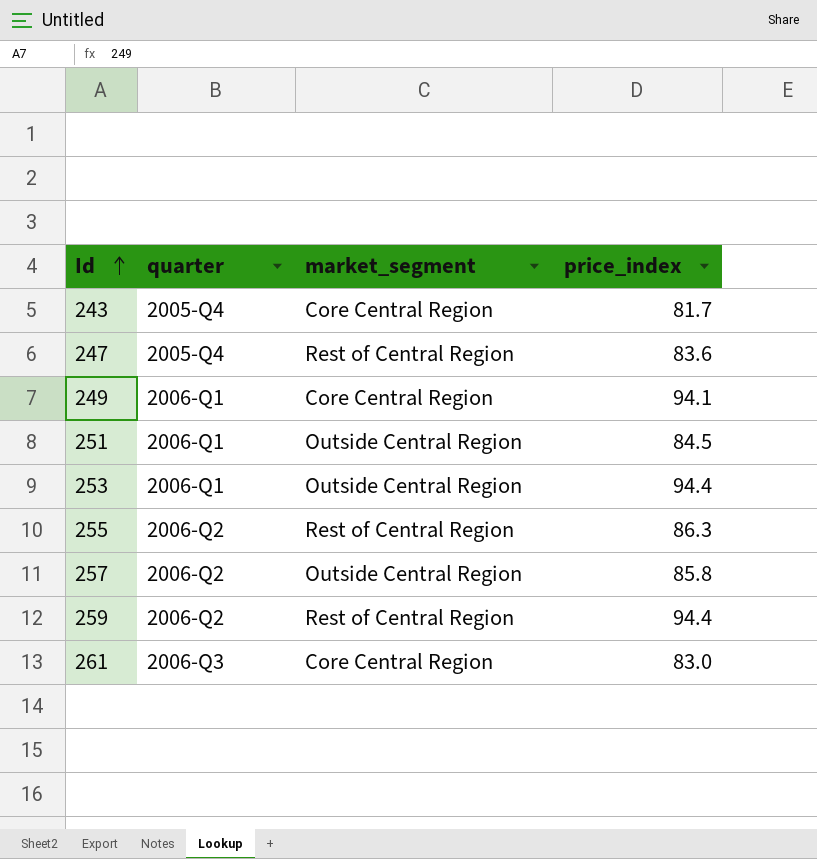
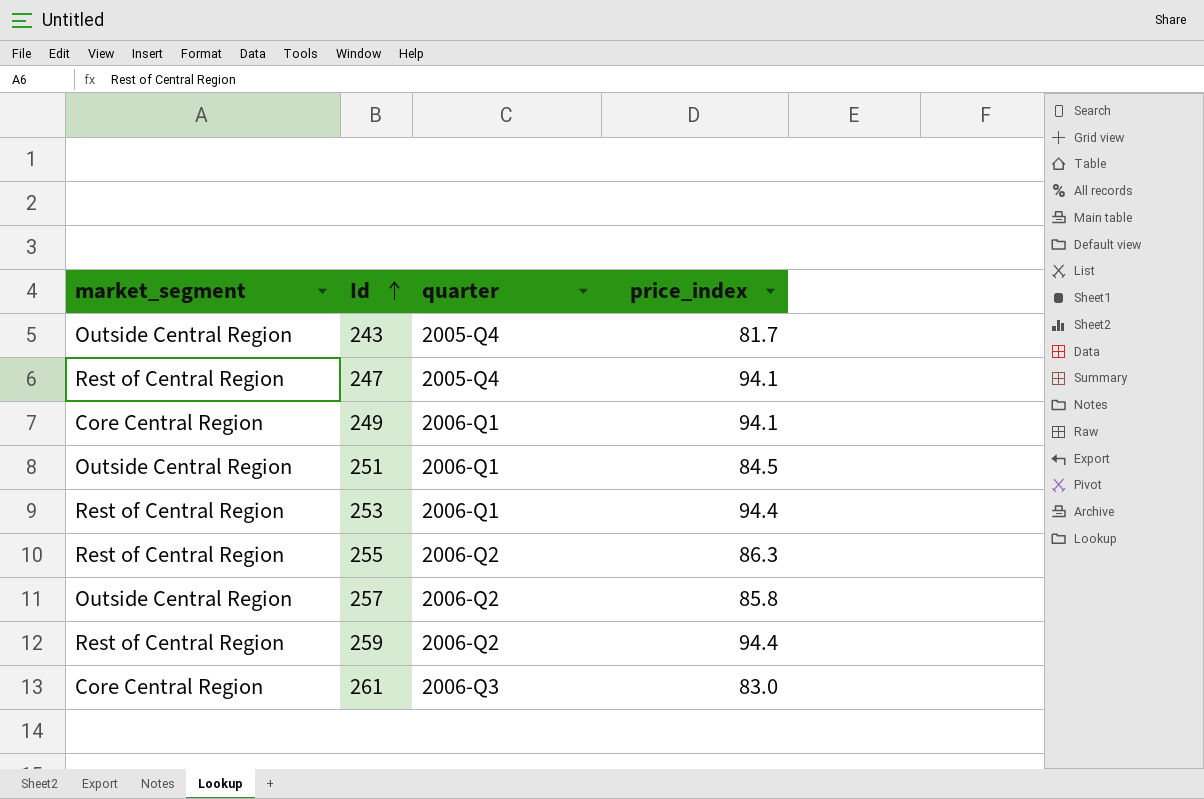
column market_segment | position: 3 -> 1
243 | market_segment: Core Central Region -> Outside Central Region
247 | price_index: 83.6 -> 94.1
253 | market_segment: Outside Central Region -> Rest of Central Region

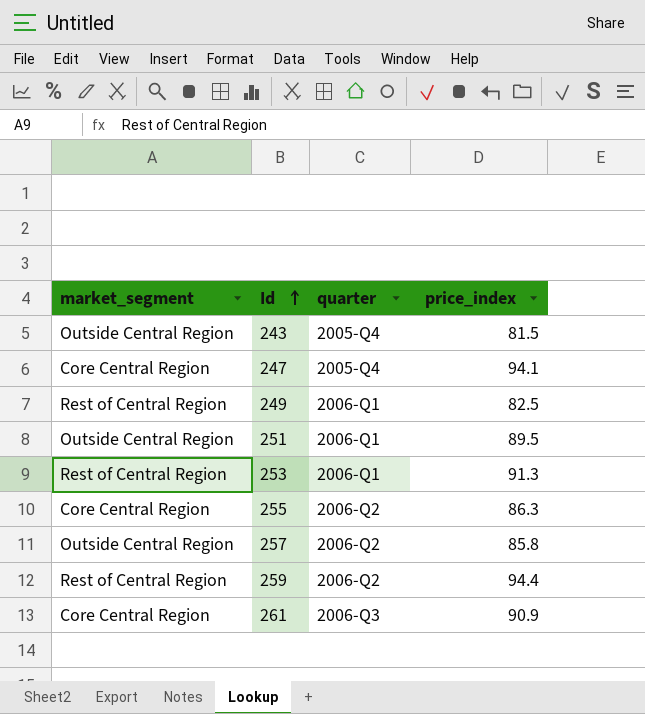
243 | price_index: 81.7 -> 81.5
247 | market_segment: Rest of Central Region -> Core Central Region
249 | market_segment: Core Central Region -> Rest of Central Region
249 | price_index: 94.1 -> 82.5
251 | price_index: 84.5 -> 89.5
253 | price_index: 94.4 -> 91.3
255 | market_segment: Rest of Central Region -> Core Central Region
261 | price_index: 83.0 -> 90.9

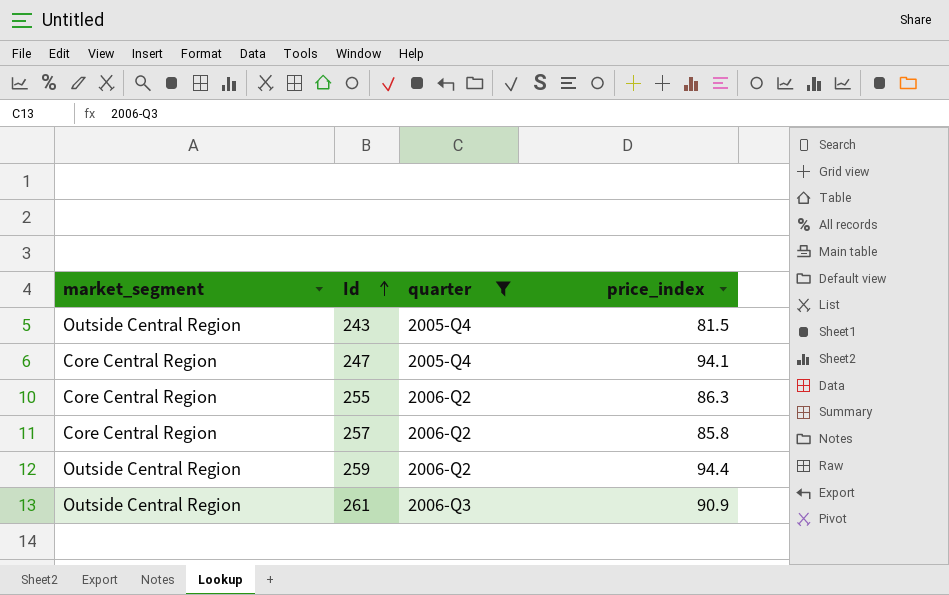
filter: none -> quarter != 2006-Q1
257 | market_segment: Outside Central Region -> Core Central Region
259 | market_segment: Rest of Central Region -> Outside Central Region
261 | market_segment: Core Central Region -> Outside Central Region

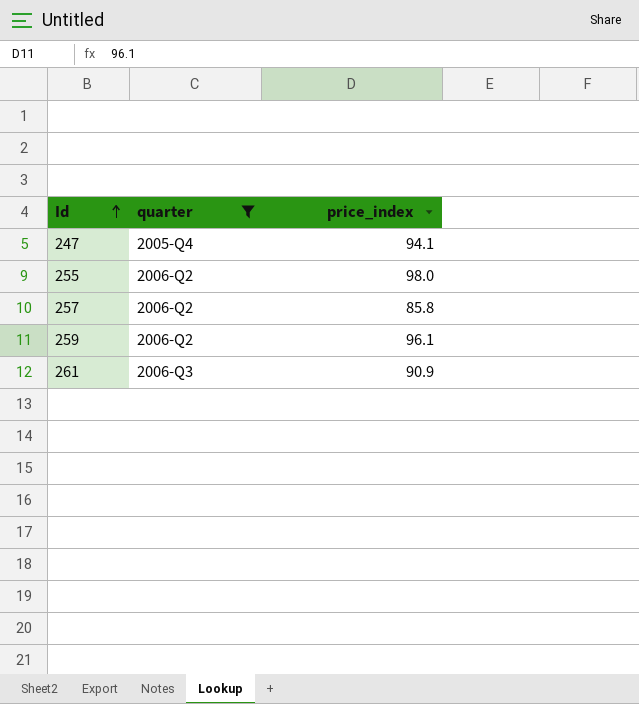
column market_segment | position: 1 -> none
row 243: Outside Central Region | 2005-Q4 | 81.5 -> none
255 | price_index: 86.3 -> 98.0
259 | price_index: 94.4 -> 96.1

